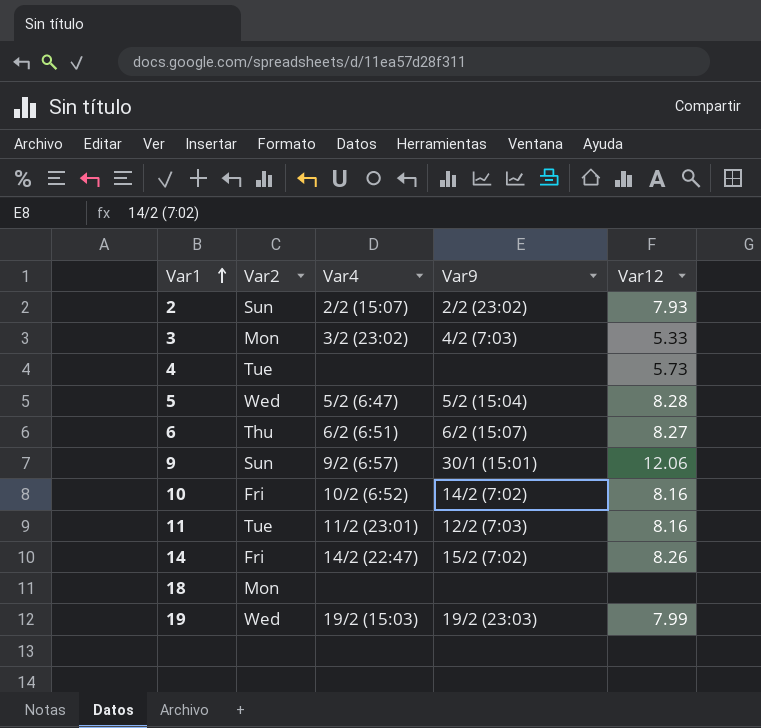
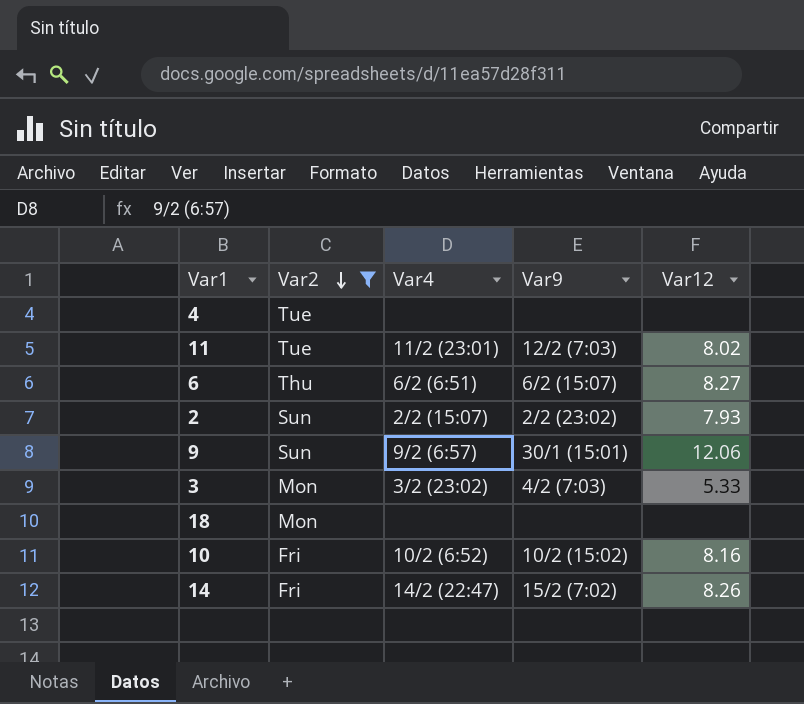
filter: none -> Var2 != Wed
row order: Var1 ascending -> Var2 descending
4 | Var12: 5.73 -> none
11 | Var12: 8.16 -> 8.02
10 | Var9: 14/2 (7:02) -> 10/2 (15:02)

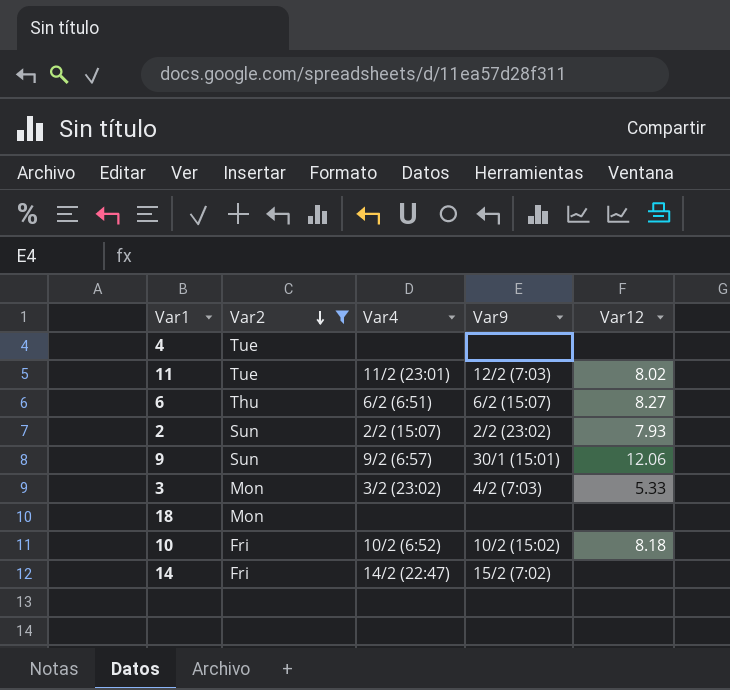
10 | Var12: 8.16 -> 8.18
14 | Var12: 8.26 -> none

